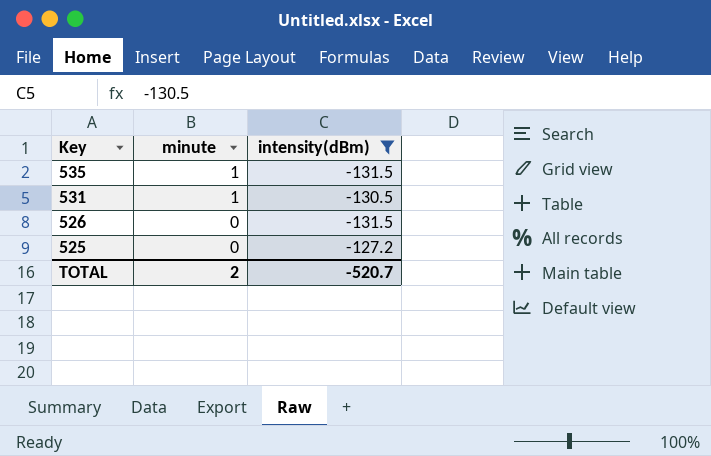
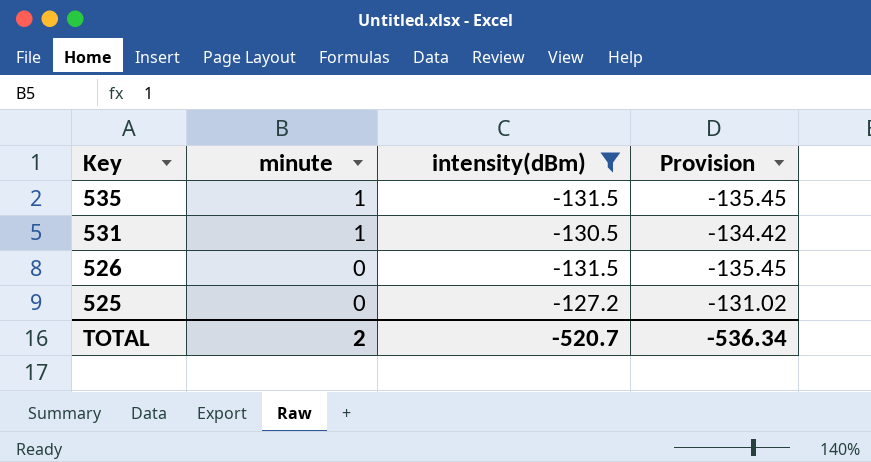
column Provision | formula: none -> [intensity(dBm)] * 1.03

